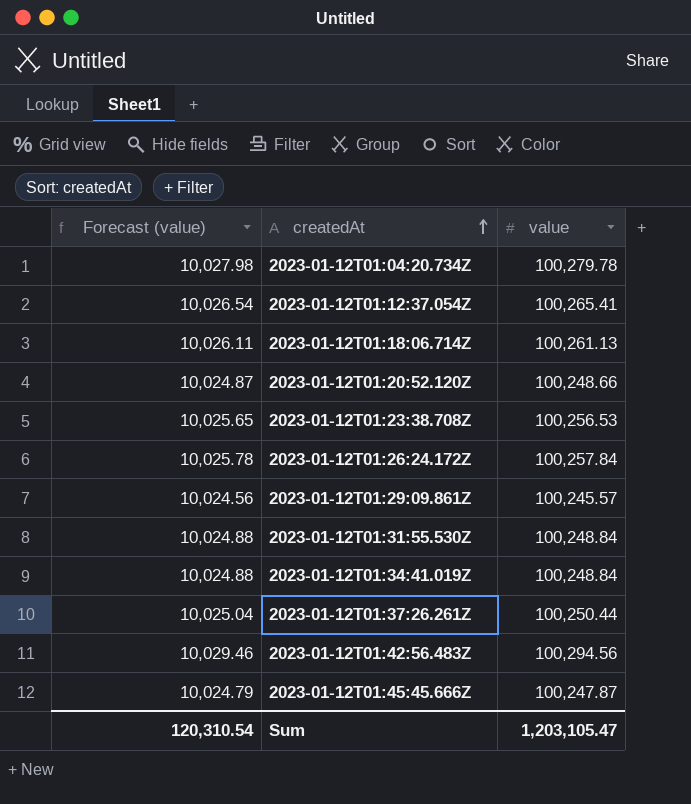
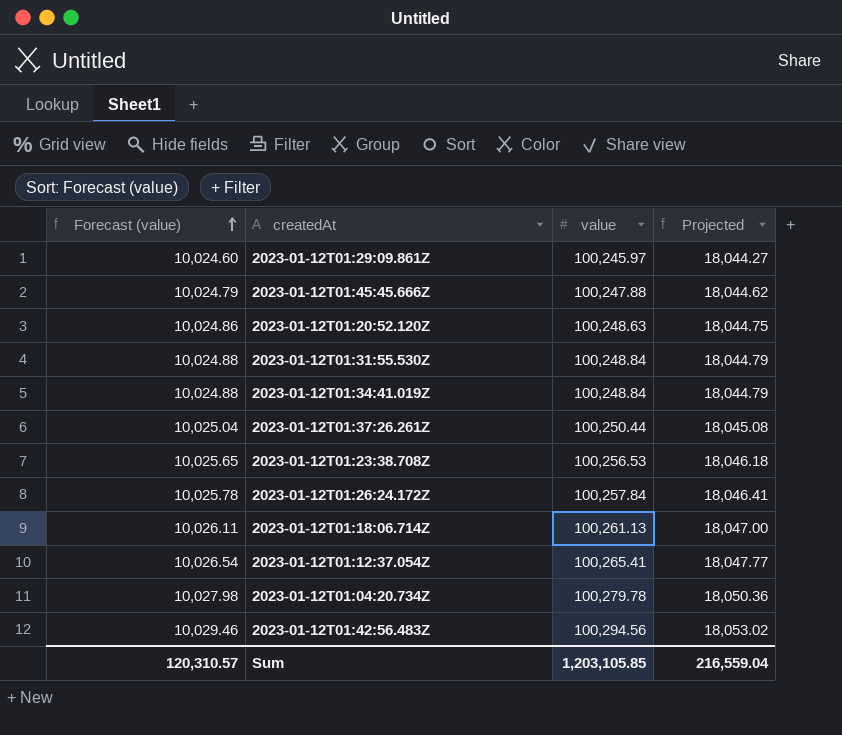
row order: createdAt ascending -> Forecast (value) ascending
column Projected | formula: none -> [value] * 0.18
2023-01-12T01:29:09.861Z | Forecast (value): 10,024.56 -> 10,024.60
2023-01-12T01:29:09.861Z | value: 100,245.57 -> 100,245.97
2023-01-12T01:45:45.666Z | value: 100,247.87 -> 100,247.88
2023-01-12T01:20:52.120Z | Forecast (value): 10,024.87 -> 10,024.86
2023-01-12T01:20:52.120Z | value: 100,248.66 -> 100,248.63
Sum | Forecast (value): 120,310.54 -> 120,310.57
Sum | value: 1,203,105.47 -> 1,203,105.85

